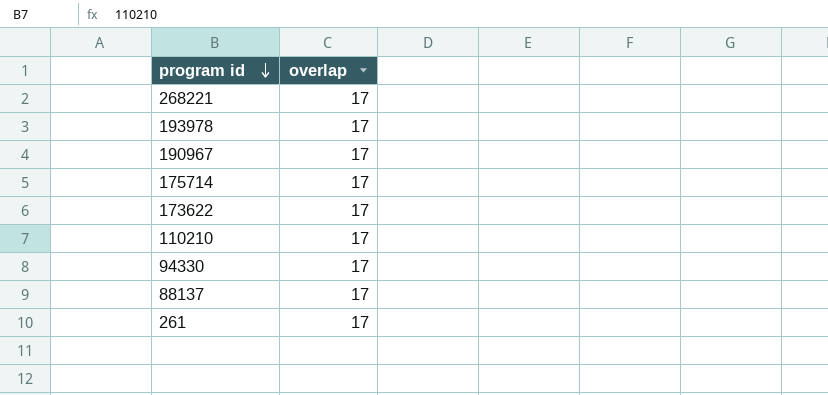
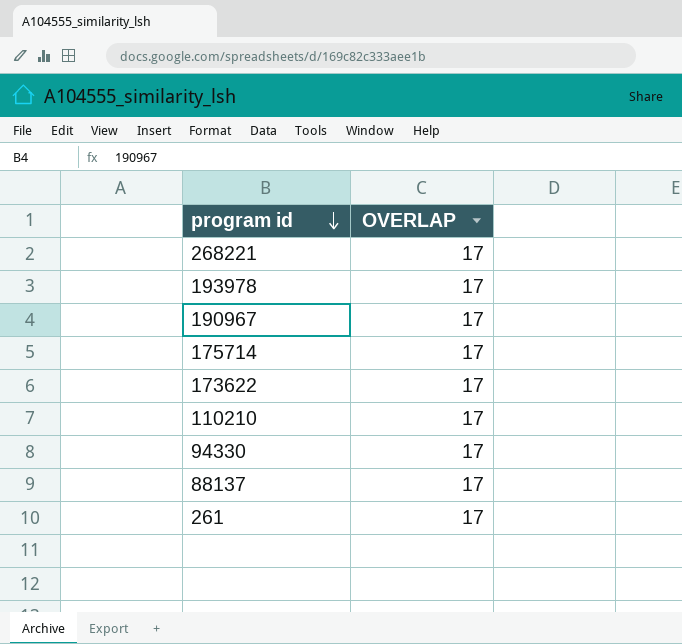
column name: overlap -> OVERLAP

